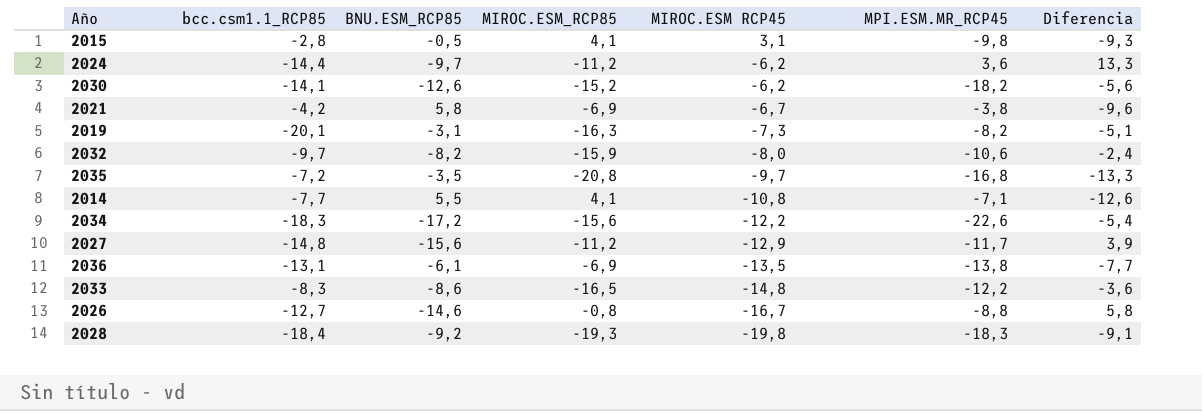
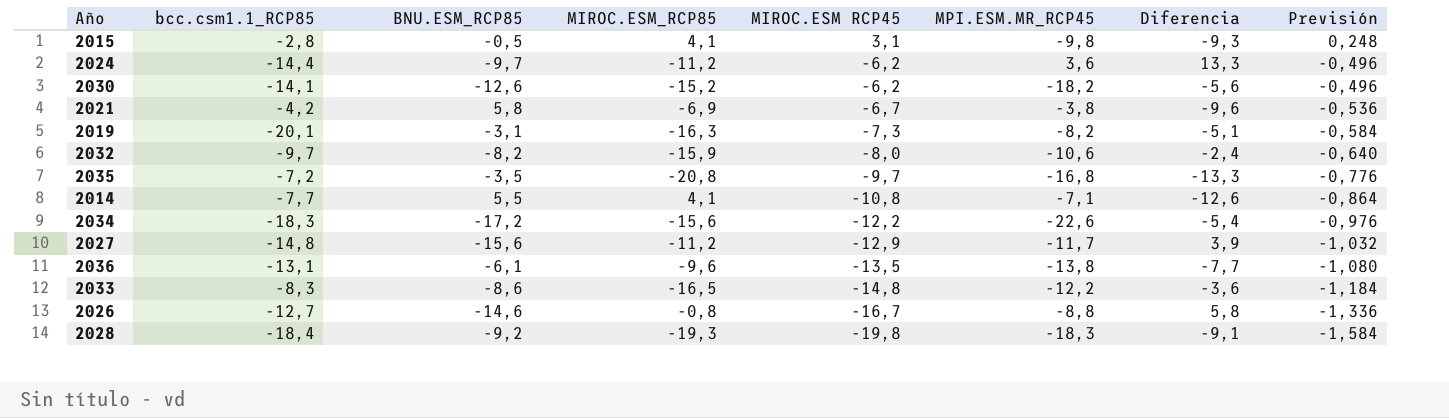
column Previsión | formula: none -> [MIROC.ESM RCP45] * 0,08
2036 | MIROC.ESM_RCP85: -6,9 -> -9,6

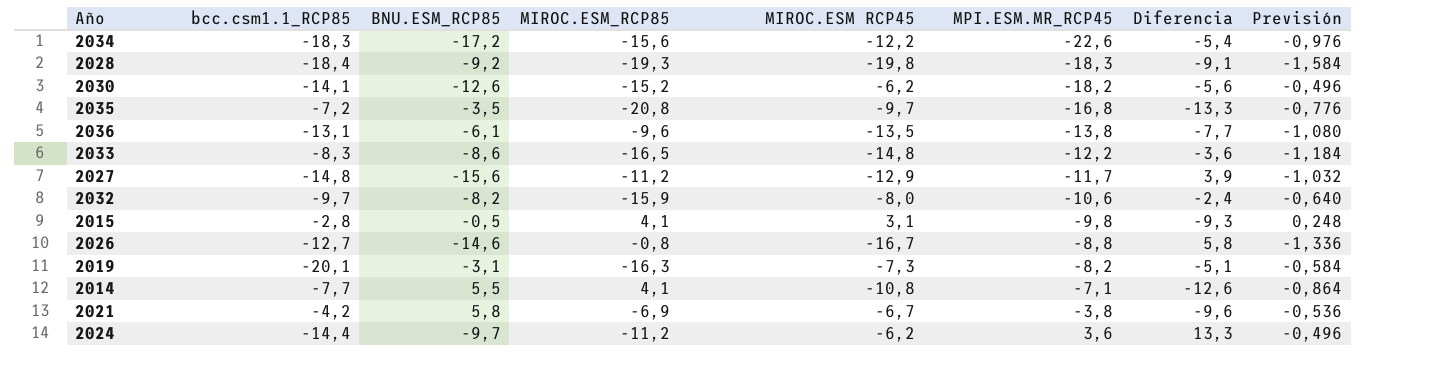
row order: MIROC.ESM RCP45 descending -> MPI.ESM.MR_RCP45 ascending

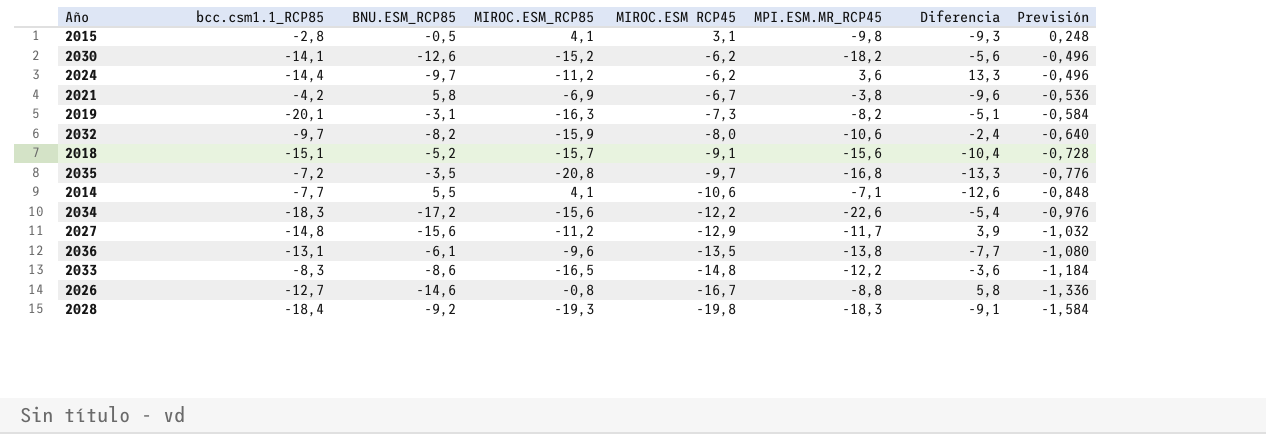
row order: MPI.ESM.MR_RCP45 ascending -> MIROC.ESM RCP45 descending
row 2018: none -> -15,1 | -5,2 | -15,7 | -9,1 | -15,6 | -10,4 | -0,728
2014 | MIROC.ESM RCP45: -10,8 -> -10,6
2014 | Previsión: -0,864 -> -0,848

